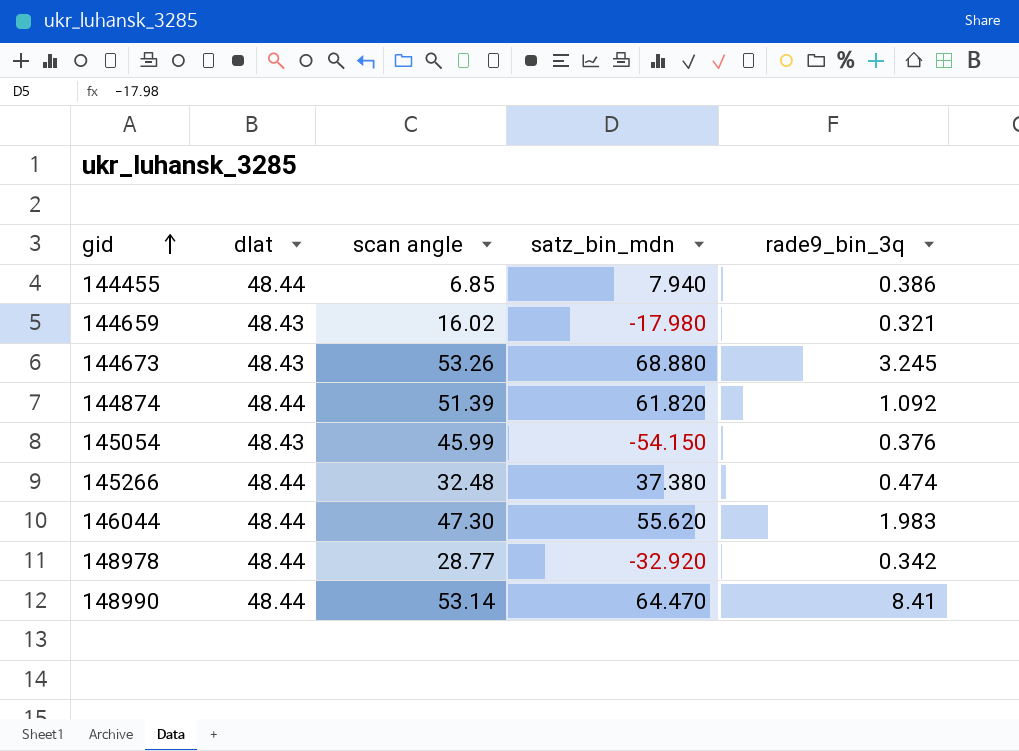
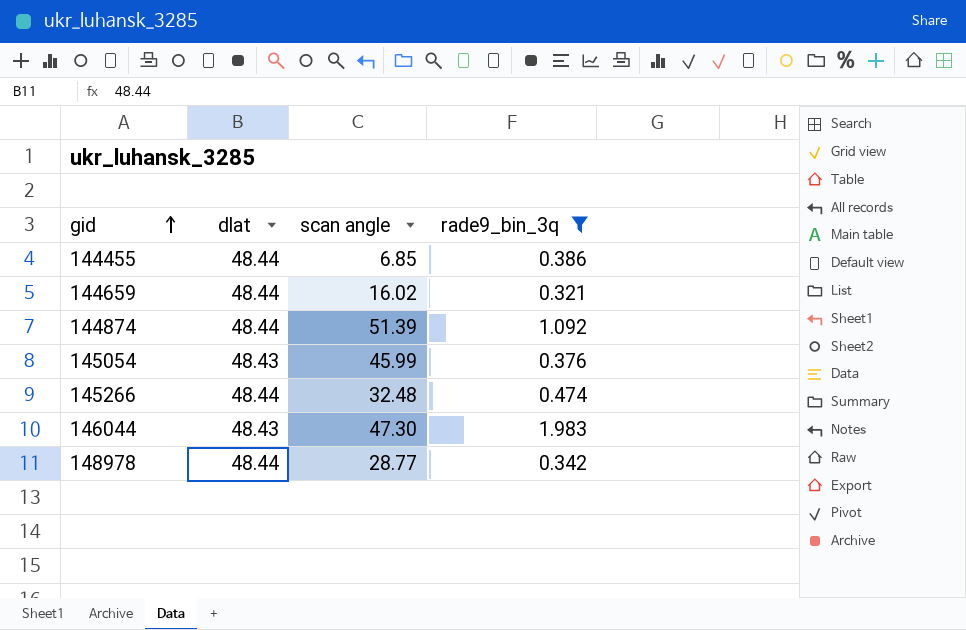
filter: none -> rade9_bin_3q <= 1.983
column satz_bin_mdn | position: 4 -> none
144659 | dlat: 48.43 -> 48.44
146044 | dlat: 48.44 -> 48.43

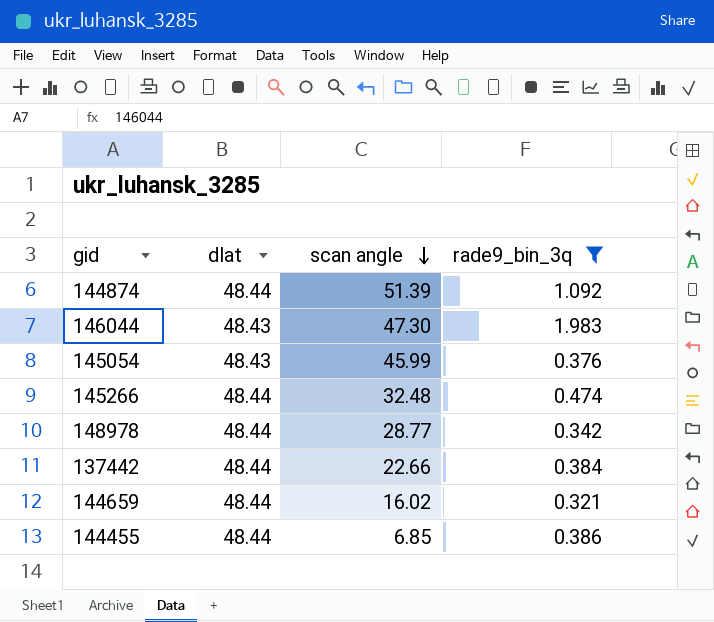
row order: gid ascending -> scan angle descending
row 137442: none -> 48.44 | 22.66 | 0.384

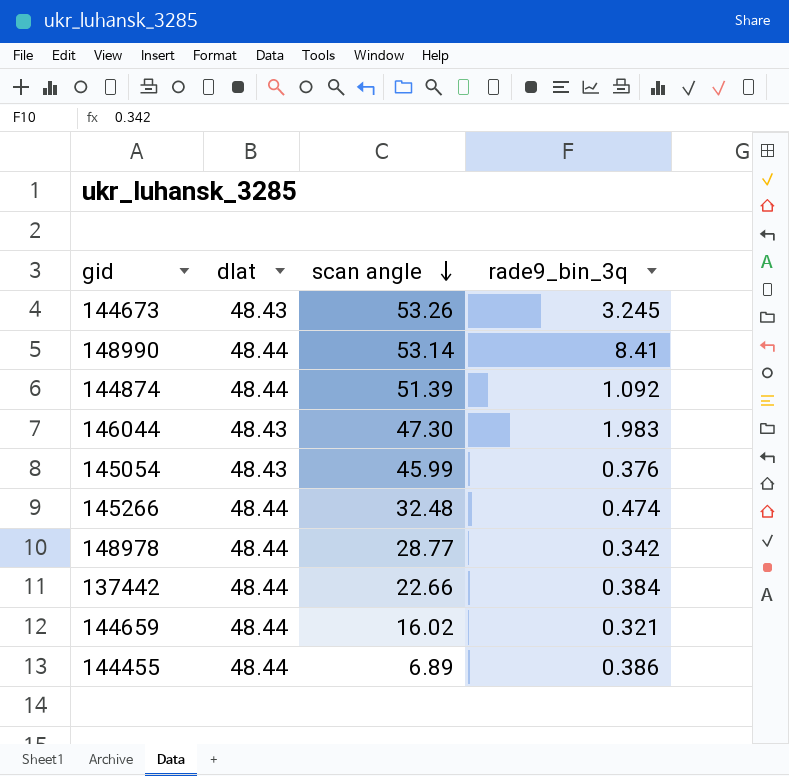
filter: rade9_bin_3q <= 1.983 -> none
144455 | scan angle: 6.85 -> 6.89

